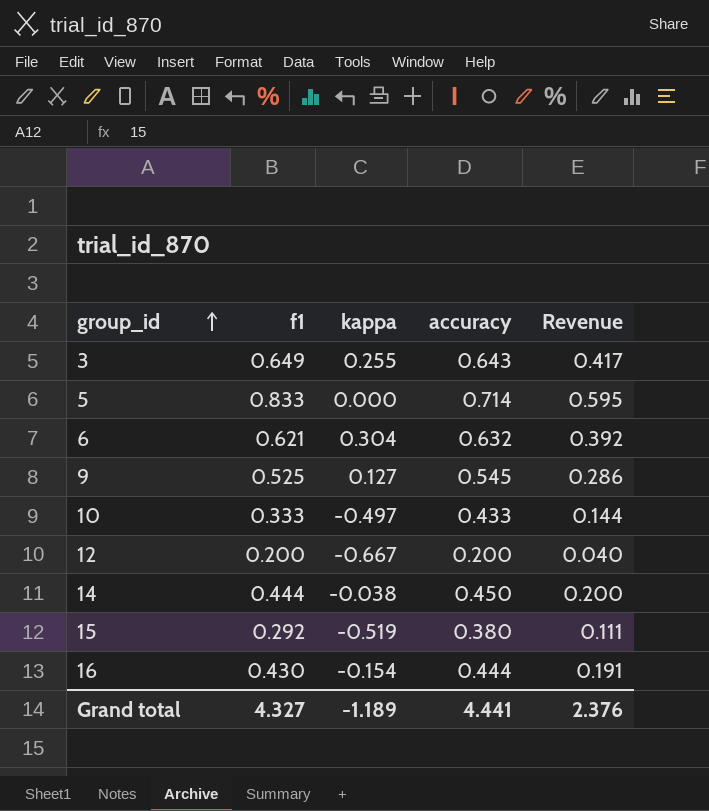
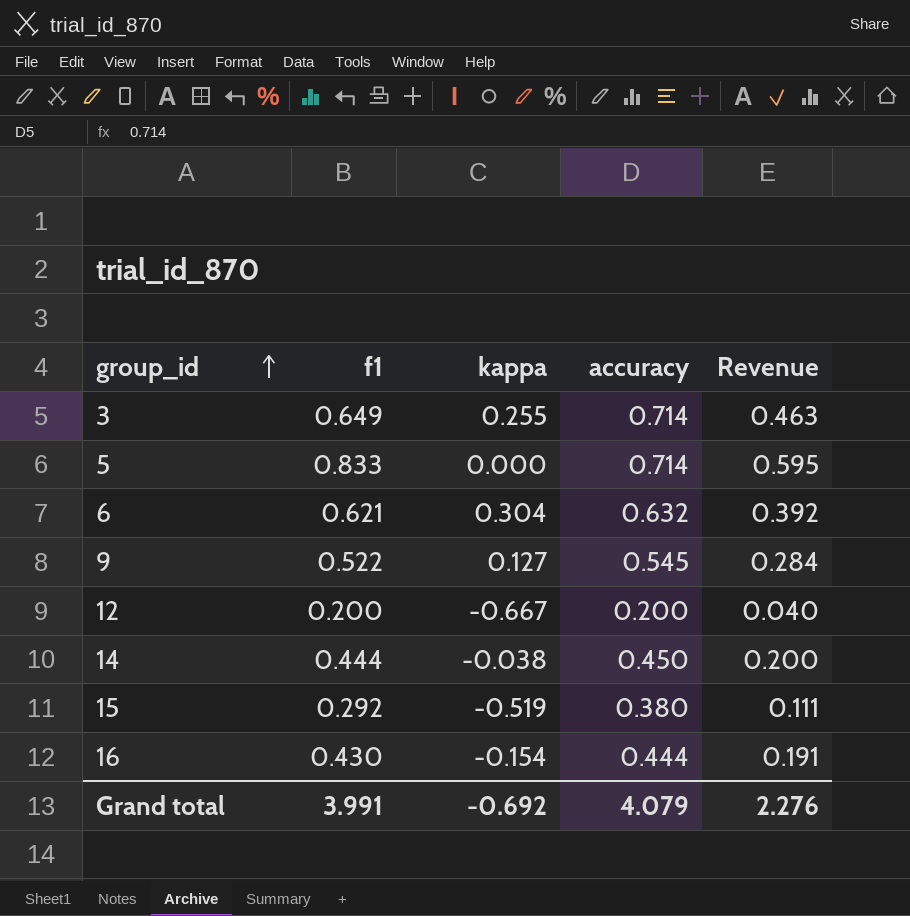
row 10: 0.333 | -0.497 | 0.433 | 0.144 -> none
3 | accuracy: 0.643 -> 0.714
3 | Revenue: 0.417 -> 0.463
9 | f1: 0.525 -> 0.522
9 | Revenue: 0.286 -> 0.284
Grand total | f1: 4.327 -> 3.991
Grand total | kappa: -1.189 -> -0.692
Grand total | accuracy: 4.441 -> 4.079
Grand total | Revenue: 2.376 -> 2.276

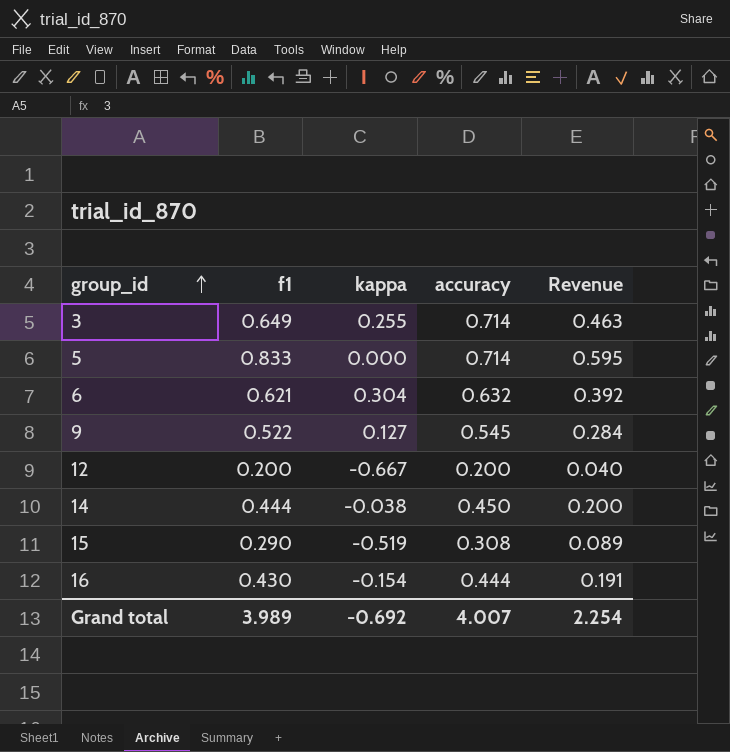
15 | f1: 0.292 -> 0.290
15 | accuracy: 0.380 -> 0.308
15 | Revenue: 0.111 -> 0.089
Grand total | f1: 3.991 -> 3.989
Grand total | accuracy: 4.079 -> 4.007
Grand total | Revenue: 2.276 -> 2.254

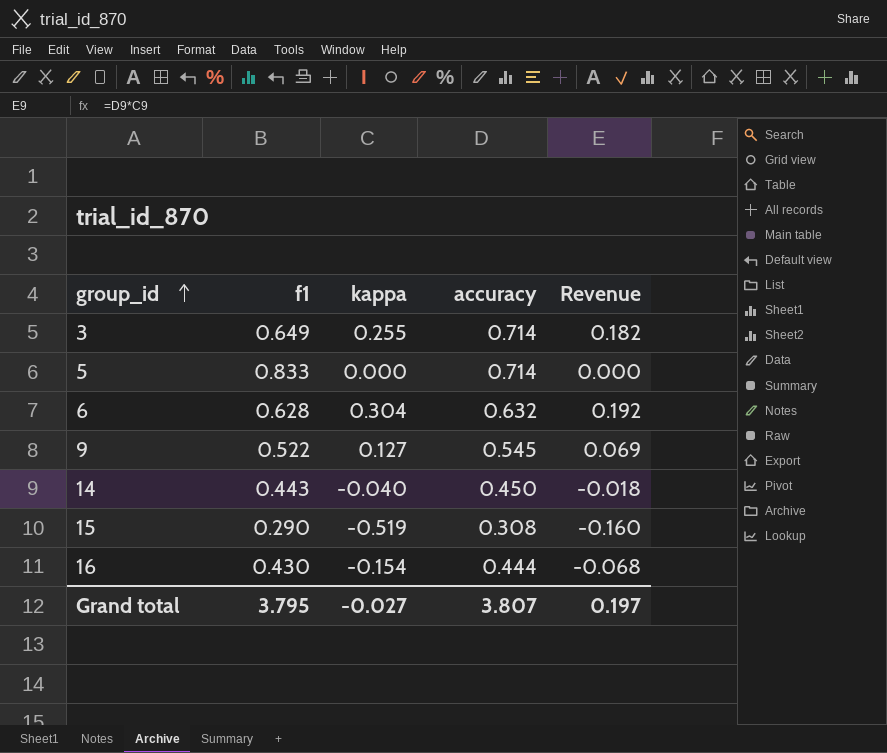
column Revenue | formula: [f1] * [accuracy] -> [kappa] * [accuracy]
row 12: 0.200 | -0.667 | 0.200 | 0.040 -> none
6 | f1: 0.621 -> 0.628
14 | f1: 0.444 -> 0.443
14 | kappa: -0.038 -> -0.040
Grand total | f1: 3.989 -> 3.795
Grand total | kappa: -0.692 -> -0.027
Grand total | accuracy: 4.007 -> 3.807
Grand total | Revenue: 2.254 -> 0.197

